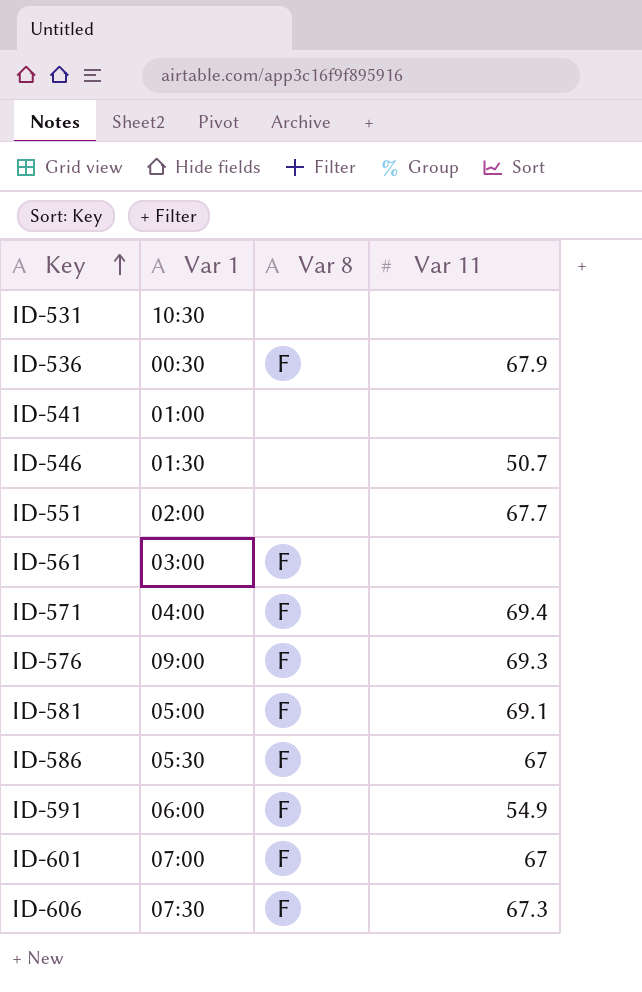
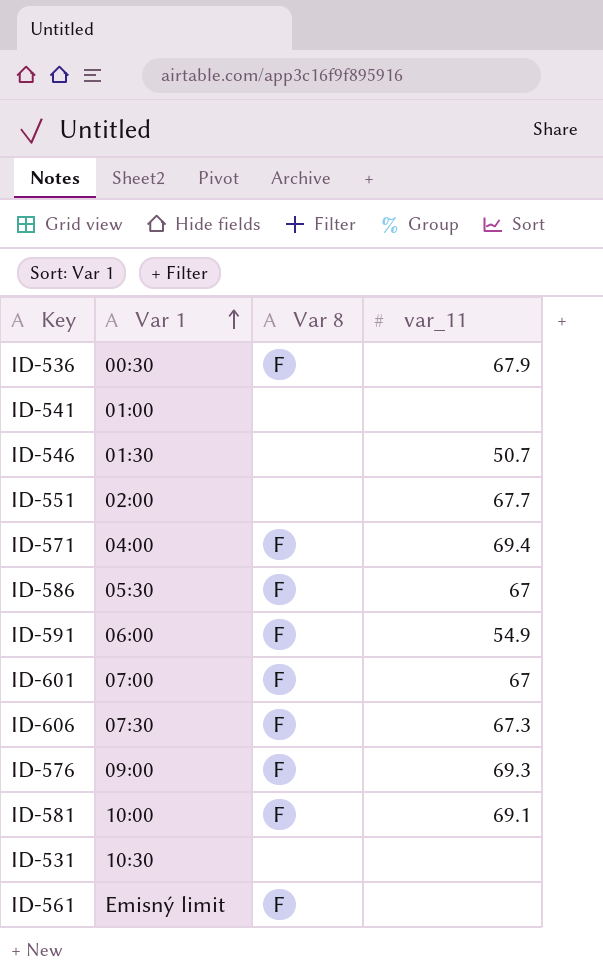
row order: Key ascending -> Var 1 ascending
column name: Var 11 -> var_11
ID-581 | Var 1: 05:00 -> 10:00
ID-561 | Var 1: 03:00 -> Emisný limit

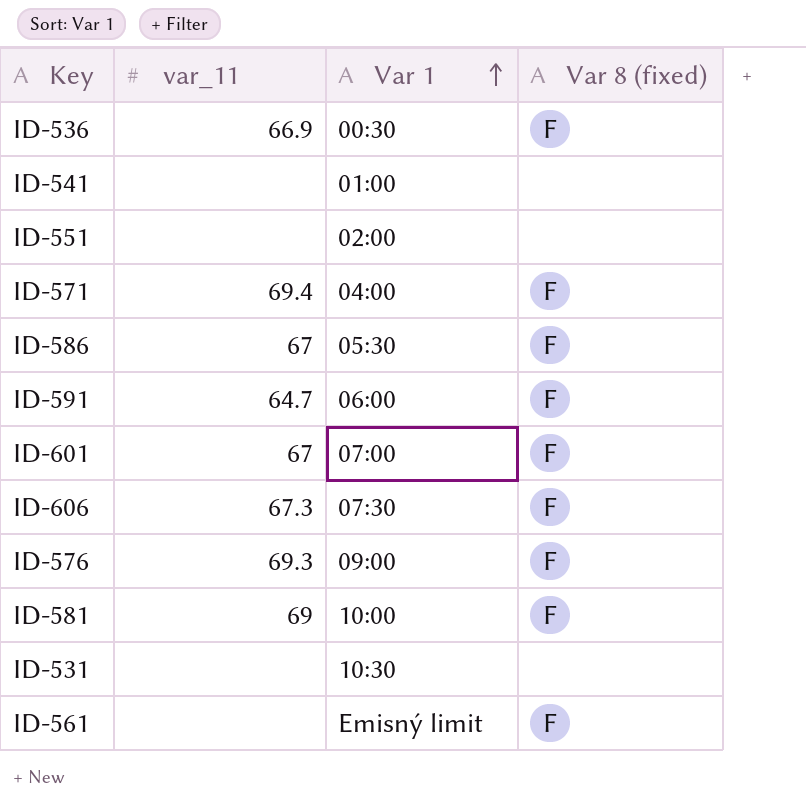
column var_11 | position: 4 -> 2
column name: Var 8 -> Var 8 (fixed)
row ID-546: 01:30 | none | 50.7 -> none
ID-536 | var_11: 67.9 -> 66.9
ID-551 | var_11: 67.7 -> none
ID-591 | var_11: 54.9 -> 64.7
ID-581 | var_11: 69.1 -> 69

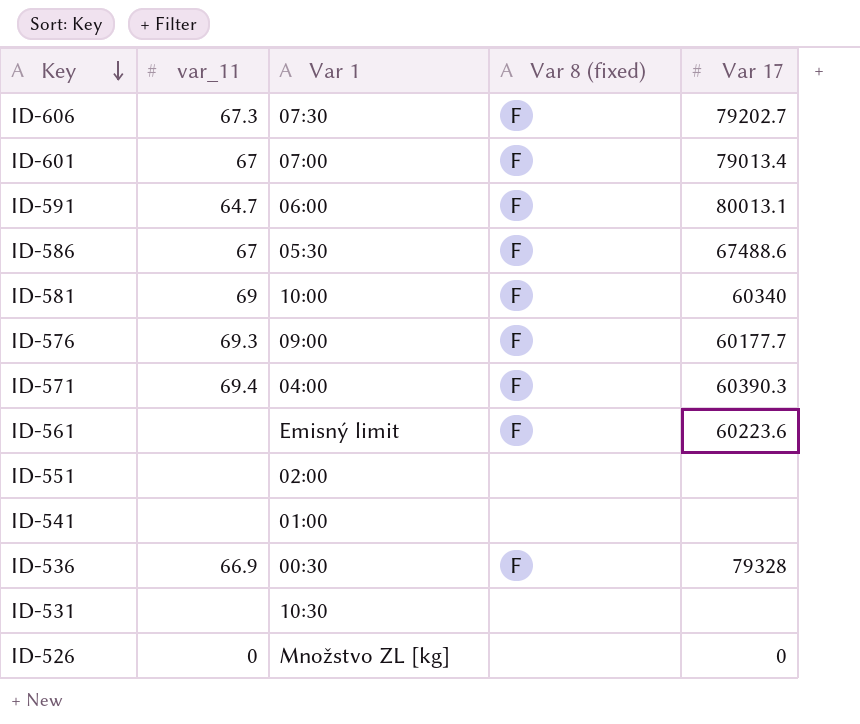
row order: Var 1 ascending -> Key descending
column Var 17 | position: none -> 5
row ID-526: none -> 0 | Množstvo ZL [kg] | none | 0

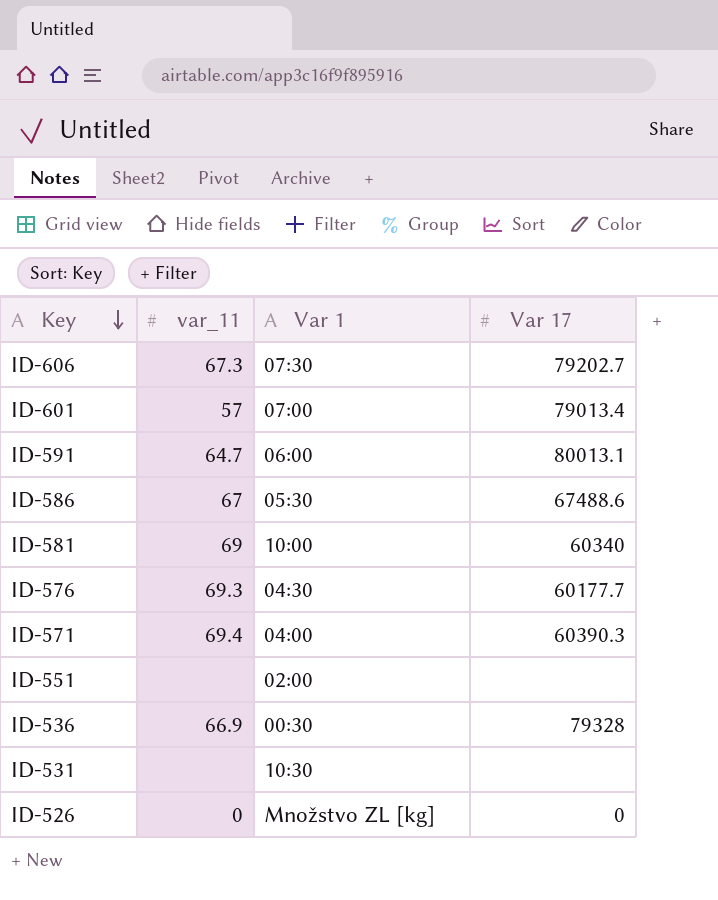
column Var 8 (fixed) | position: 4 -> none
row ID-561: none | Emisný limit | F | 60223.6 -> none
row ID-541: none | 01:00 | none | none -> none
ID-601 | var_11: 67 -> 57
ID-576 | Var 1: 09:00 -> 04:30

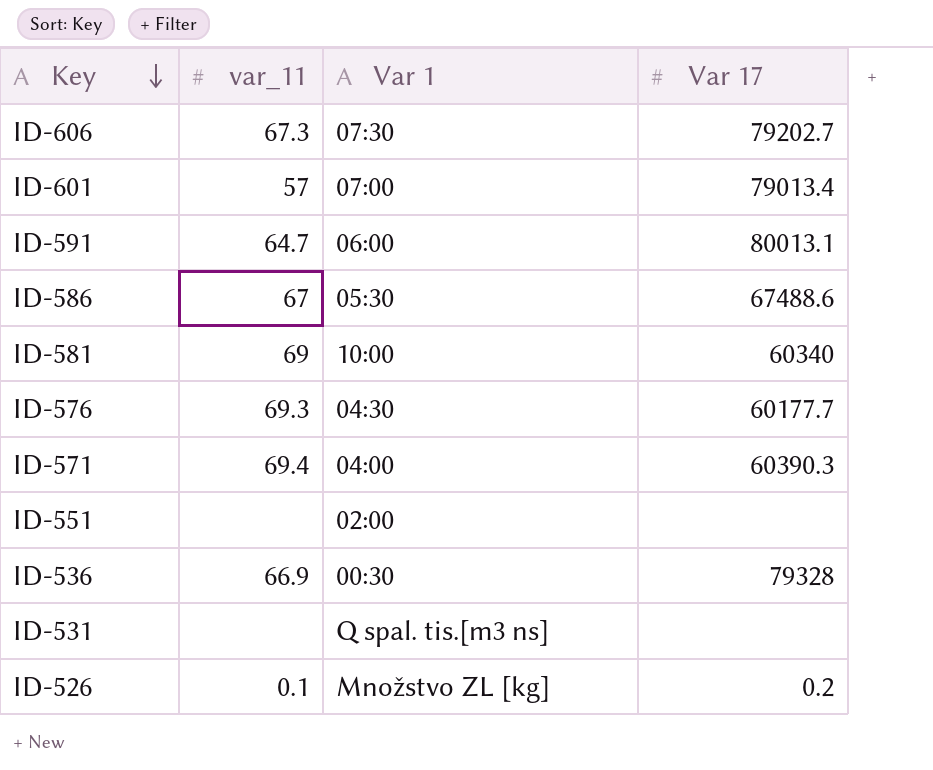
ID-531 | Var 1: 10:30 -> Q spal. tis.[m3 ns]
ID-526 | var_11: 0 -> 0.1
ID-526 | Var 17: 0 -> 0.2

